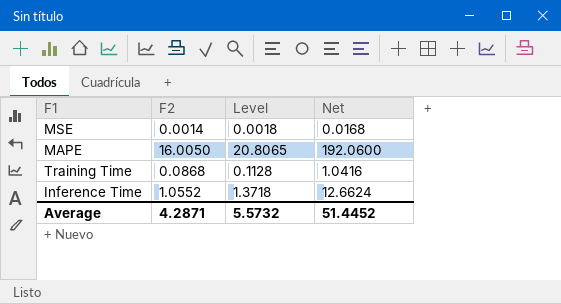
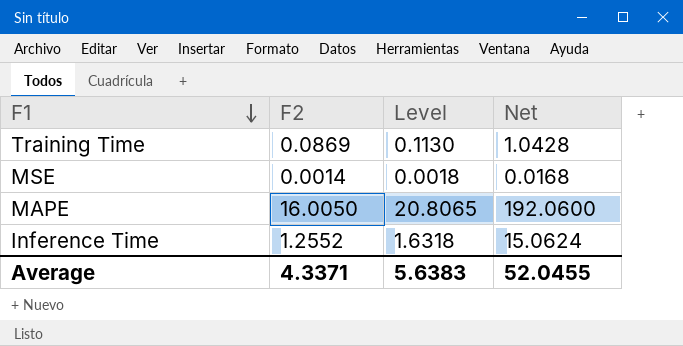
row order: none -> F1 descending
Training Time | F2: 0.0868 -> 0.0869
Training Time | Level: 0.1128 -> 0.1130
Training Time | Net: 1.0416 -> 1.0428
Inference Time | F2: 1.0552 -> 1.2552
Inference Time | Level: 1.3718 -> 1.6318
Inference Time | Net: 12.6624 -> 15.0624
Average | F2: 4.2871 -> 4.3371
Average | Level: 5.5732 -> 5.6383
Average | Net: 51.4452 -> 52.0455

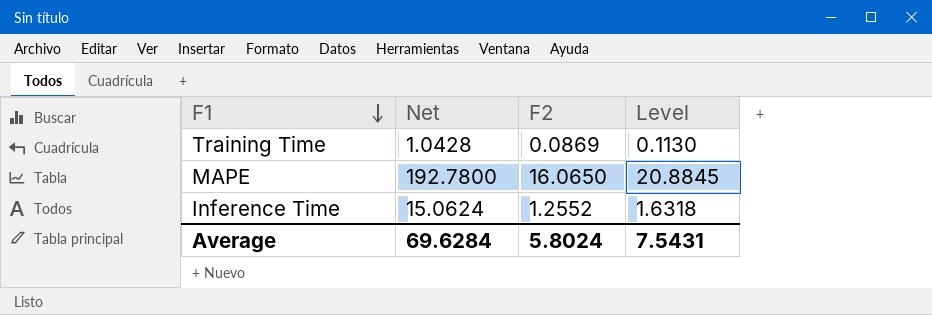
column Net | position: 4 -> 2
row MSE: 0.0014 | 0.0018 | 0.0168 -> none
MAPE | Net: 192.0600 -> 192.7800
MAPE | F2: 16.0050 -> 16.0650
MAPE | Level: 20.8065 -> 20.8845
Average | Net: 52.0455 -> 69.6284
Average | F2: 4.3371 -> 5.8024
Average | Level: 5.6383 -> 7.5431

